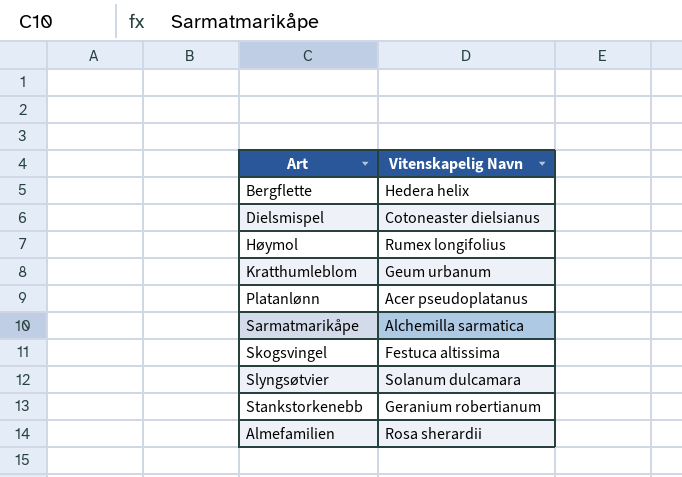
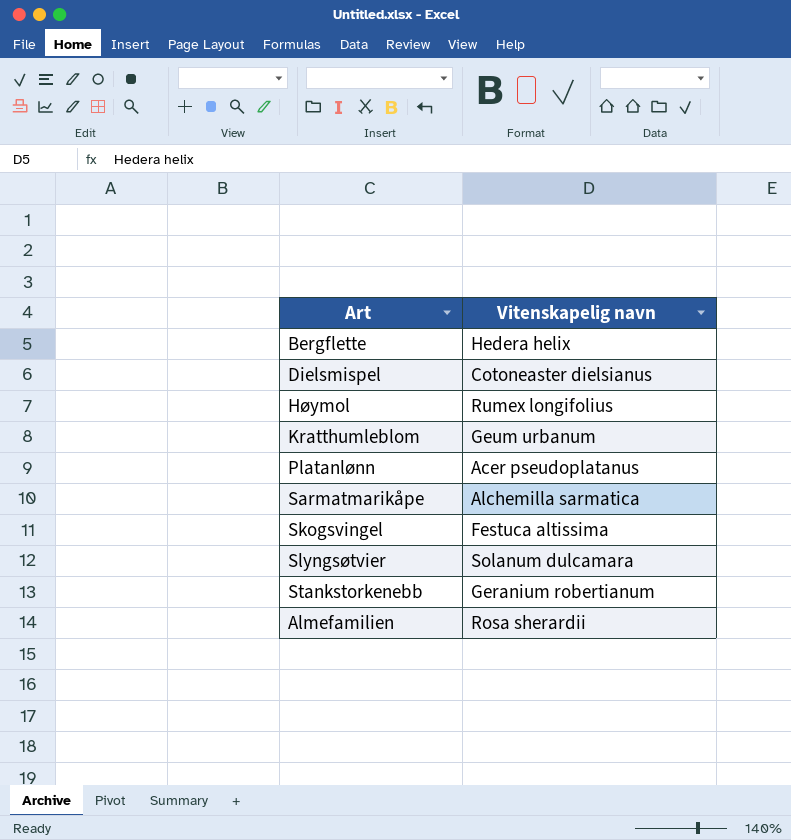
column name: Vitenskapelig Navn -> Vitenskapelig navn

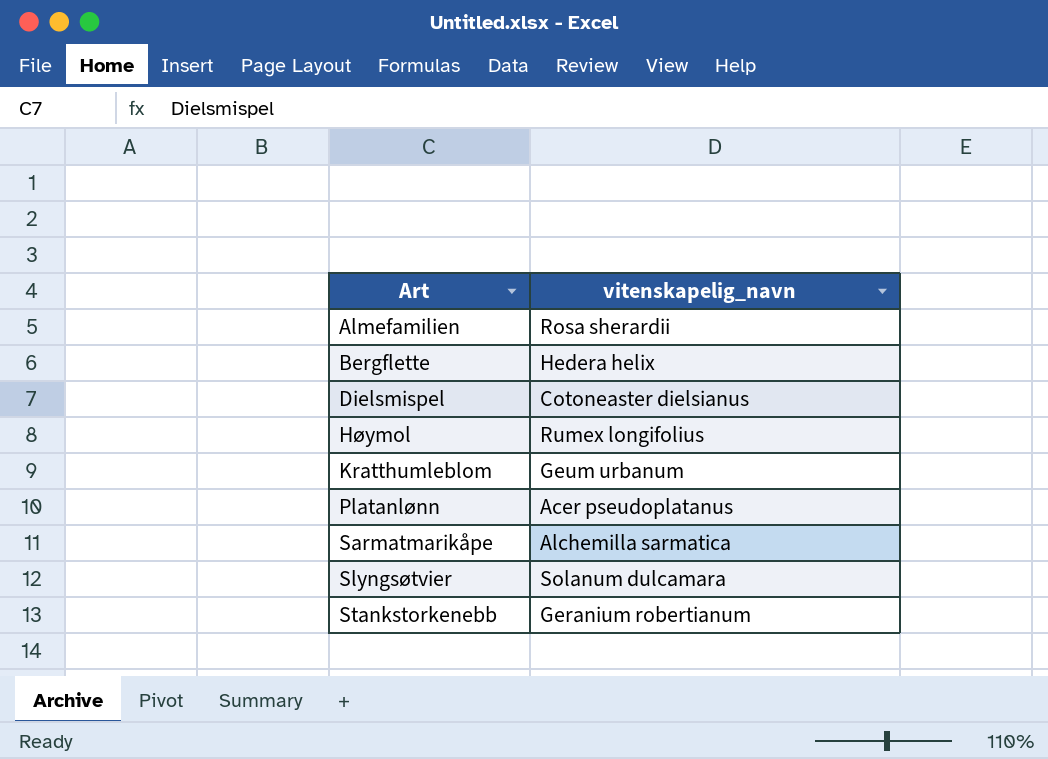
row order: none -> Art ascending
column name: Vitenskapelig navn -> vitenskapelig_navn
row Skogsvingel: Festuca altissima -> none

